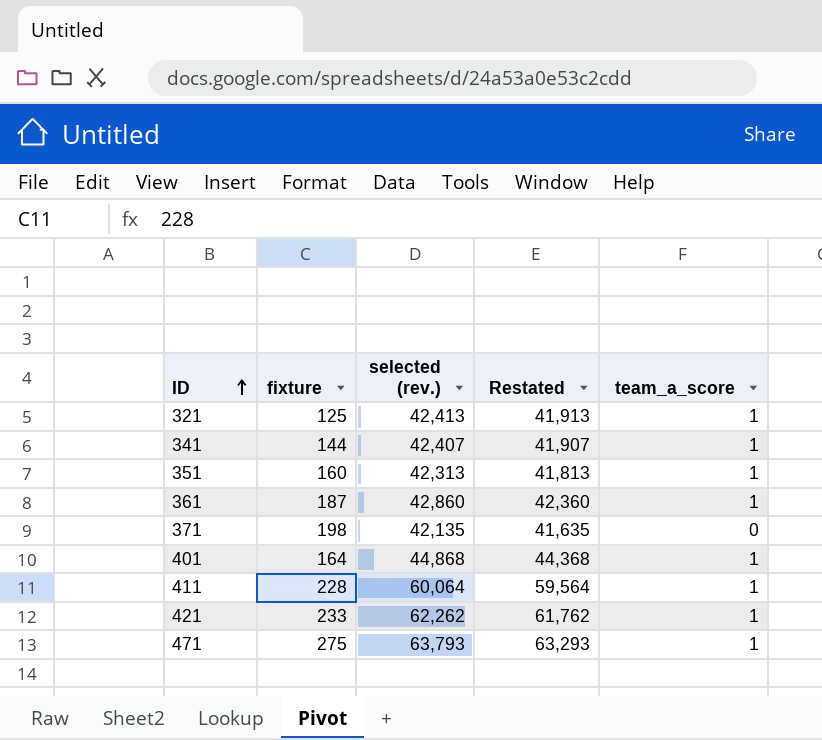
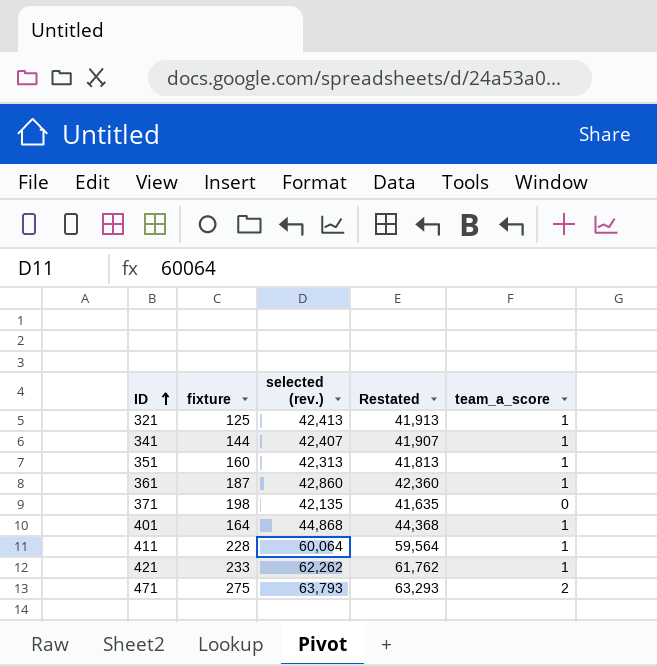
471 | team_a_score: 1 -> 2

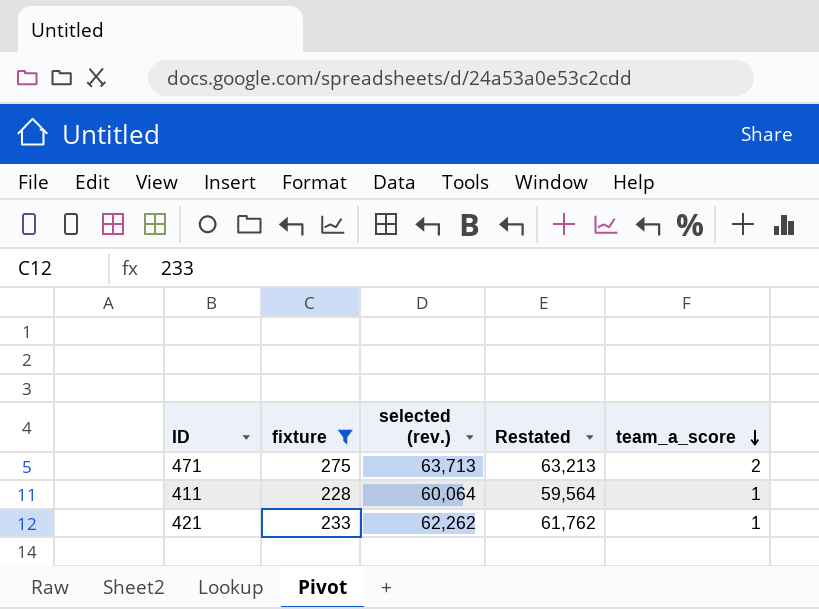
filter: none -> fixture >= 228
row order: ID ascending -> team_a_score descending
471 | selected (rev.): 63,793 -> 63,713
471 | Restated: 63,293 -> 63,213

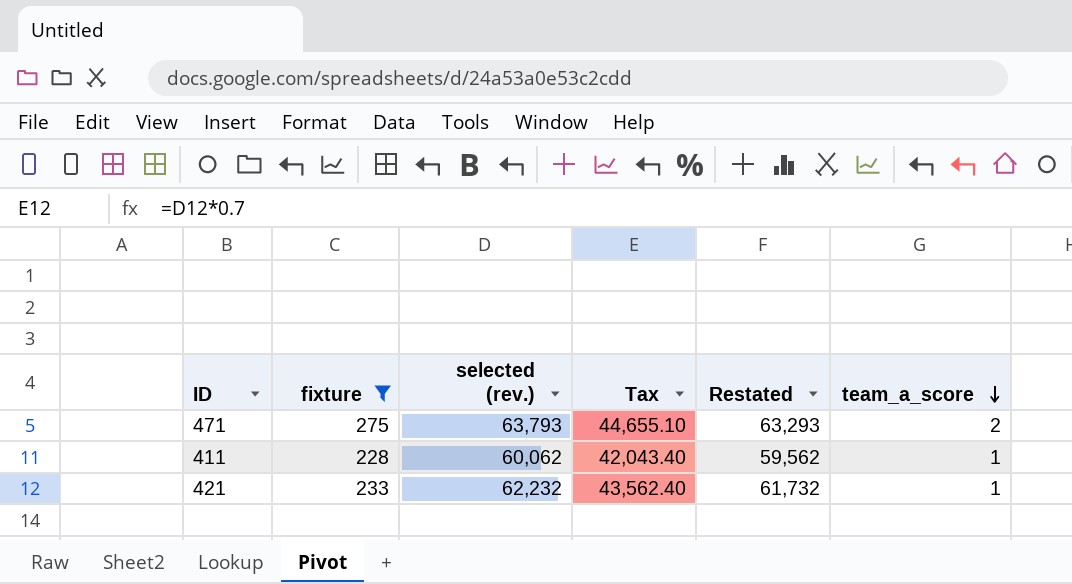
column Tax | formula: none -> [selected (rev.)] * 0.7
471 | selected (rev.): 63,713 -> 63,793
471 | Restated: 63,213 -> 63,293
411 | selected (rev.): 60,064 -> 60,062
411 | Restated: 59,564 -> 59,562
421 | selected (rev.): 62,262 -> 62,232
421 | Restated: 61,762 -> 61,732

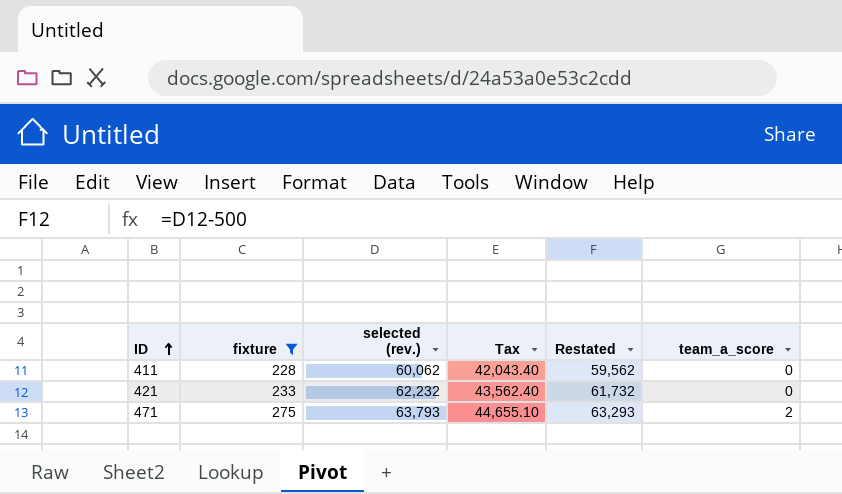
row order: team_a_score descending -> ID ascending
411 | team_a_score: 1 -> 0
421 | team_a_score: 1 -> 0

